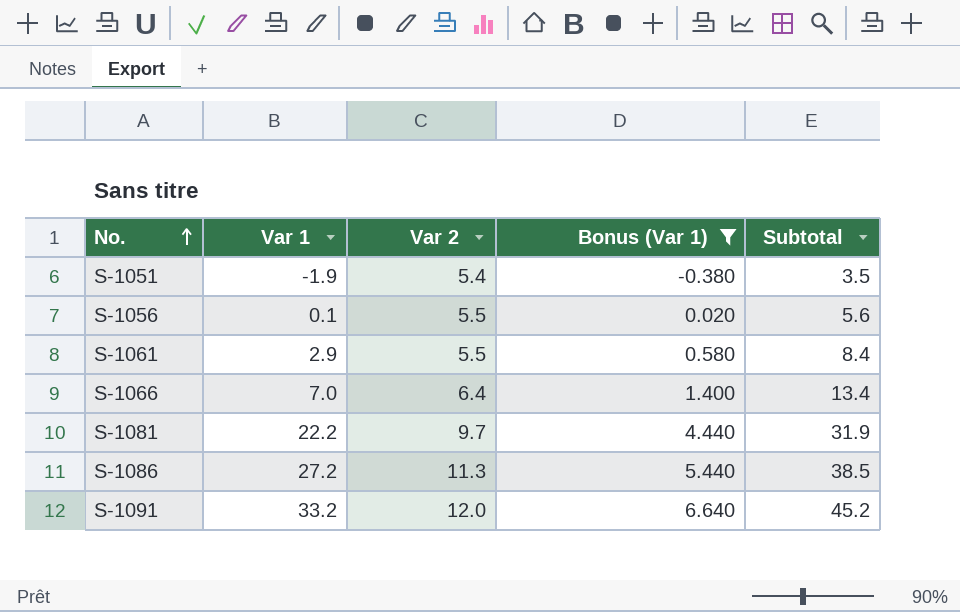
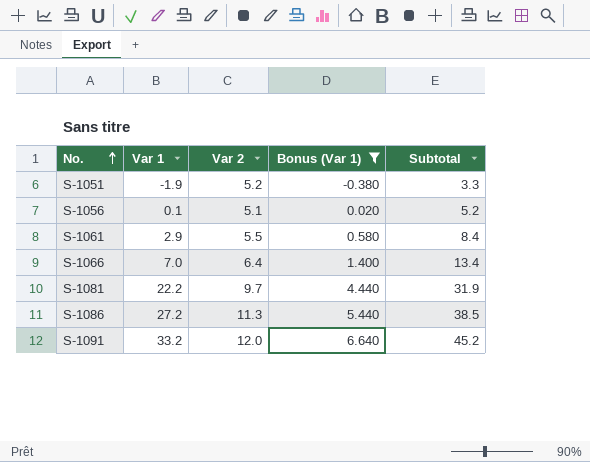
S-1051 | Var 2: 5.4 -> 5.2
S-1051 | Subtotal: 3.5 -> 3.3
S-1056 | Var 2: 5.5 -> 5.1
S-1056 | Subtotal: 5.6 -> 5.2

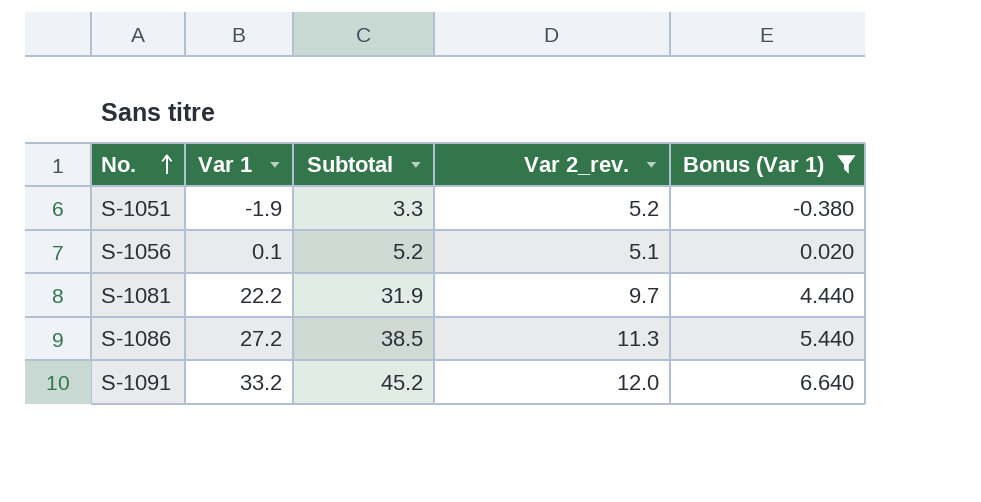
column Subtotal | position: 5 -> 3
column name: Var 2 -> Var 2_rev.
row S-1061: 2.9 | 5.5 | 0.580 | 8.4 -> none
row S-1066: 7.0 | 6.4 | 1.400 | 13.4 -> none

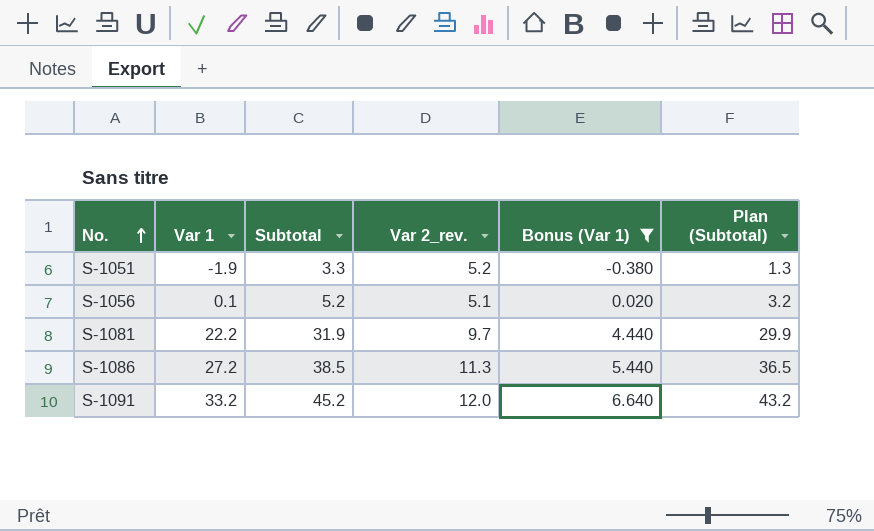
column Plan (Subtotal) | formula: none -> [Subtotal] - 2

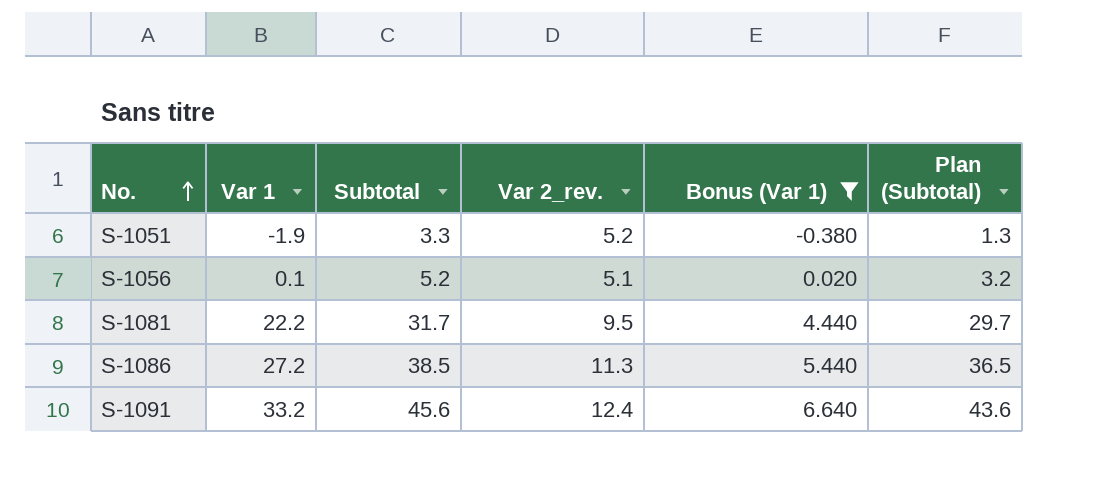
S-1081 | Subtotal: 31.9 -> 31.7
S-1081 | Var 2_rev.: 9.7 -> 9.5
S-1081 | Plan (Subtotal): 29.9 -> 29.7
S-1091 | Subtotal: 45.2 -> 45.6
S-1091 | Var 2_rev.: 12.0 -> 12.4
S-1091 | Plan (Subtotal): 43.2 -> 43.6

